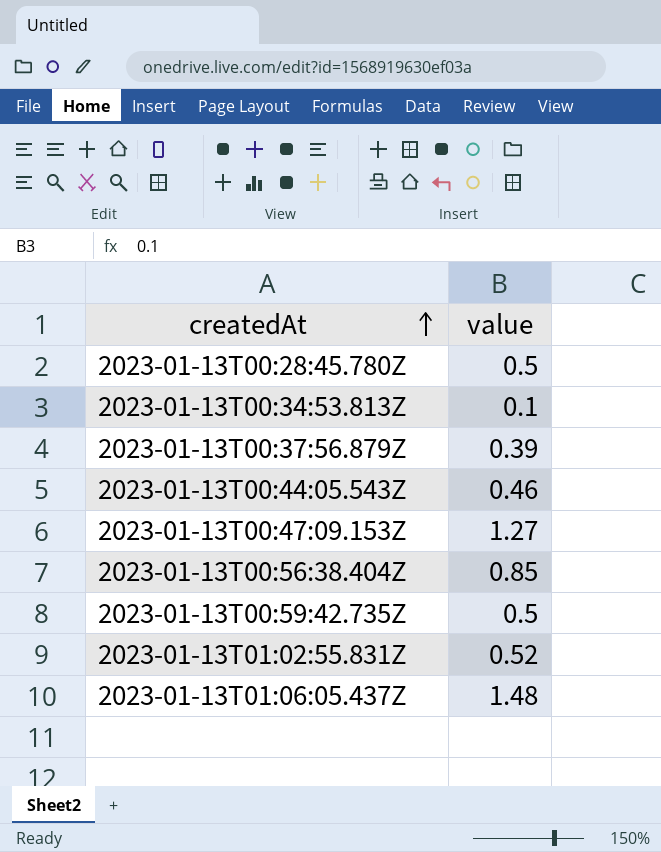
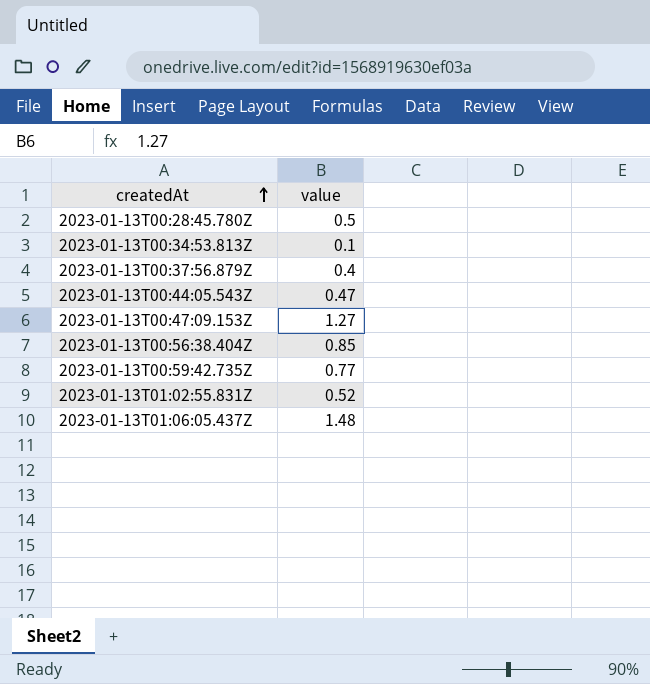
2023-01-13T00:37:56.879Z | value: 0.39 -> 0.4
2023-01-13T00:44:05.543Z | value: 0.46 -> 0.47
2023-01-13T00:59:42.735Z | value: 0.5 -> 0.77

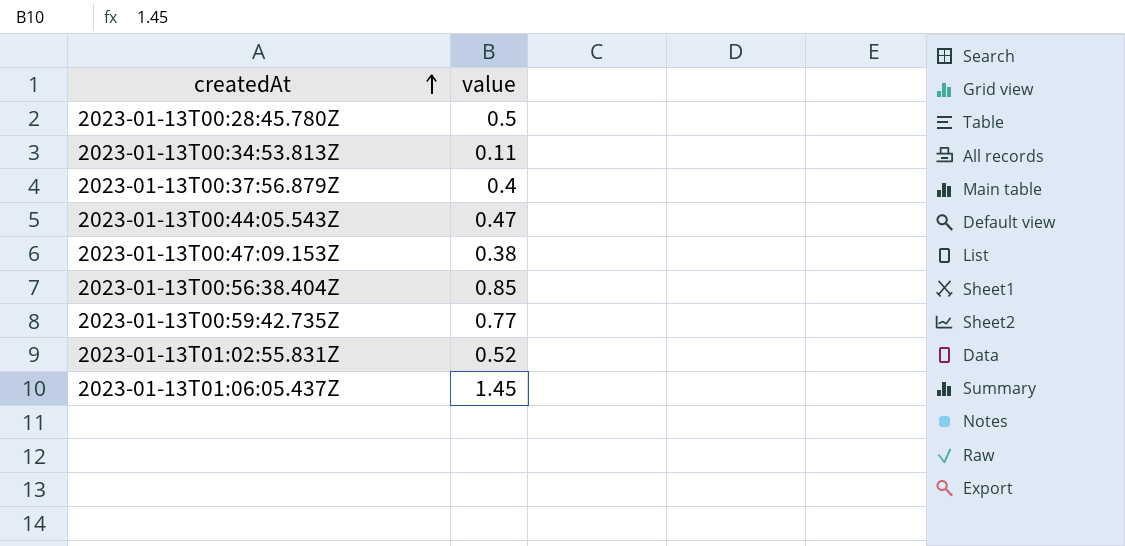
2023-01-13T00:34:53.813Z | value: 0.1 -> 0.11
2023-01-13T00:47:09.153Z | value: 1.27 -> 0.38
2023-01-13T01:06:05.437Z | value: 1.48 -> 1.45

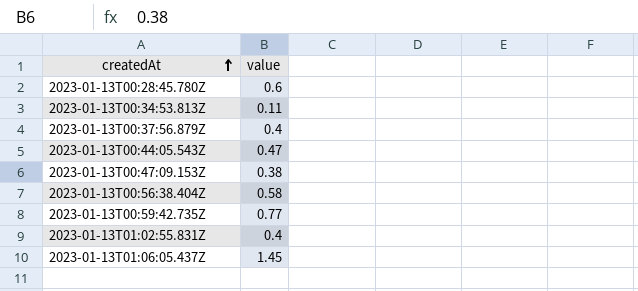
2023-01-13T00:28:45.780Z | value: 0.5 -> 0.6
2023-01-13T00:56:38.404Z | value: 0.85 -> 0.58
2023-01-13T01:02:55.831Z | value: 0.52 -> 0.4

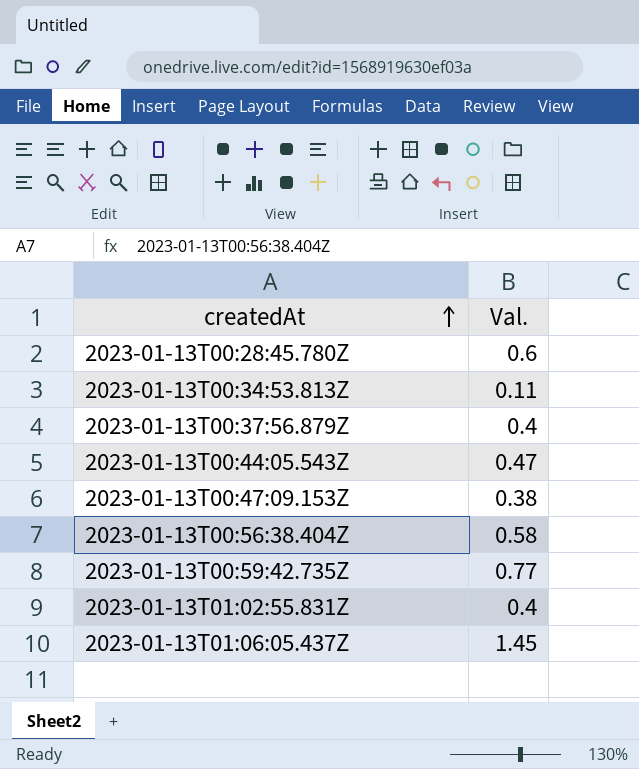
column name: value -> Val.

